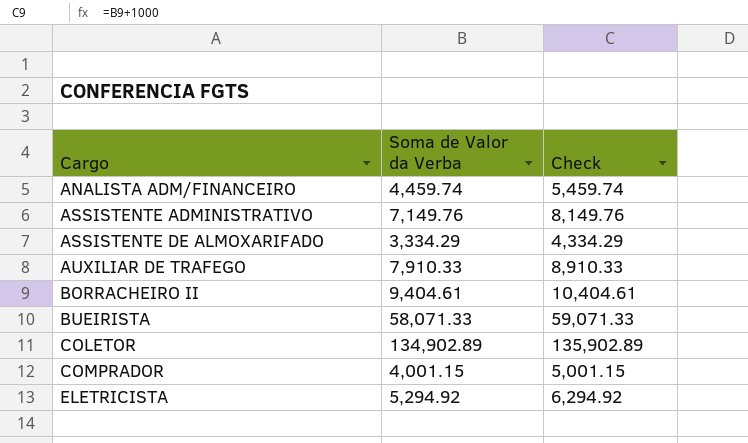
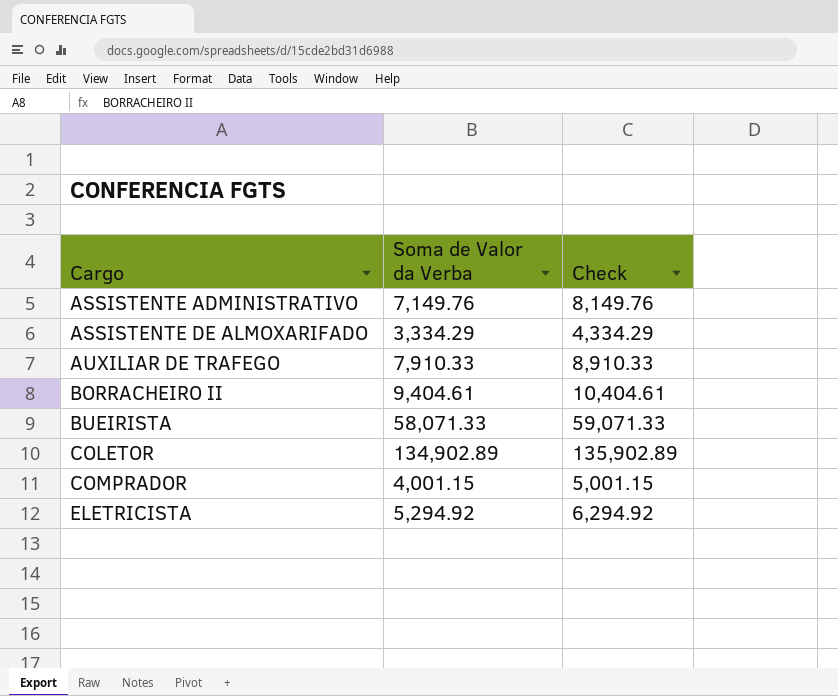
row ANALISTA ADM/FINANCEIRO: 4,459.74 | 5,459.74 -> none

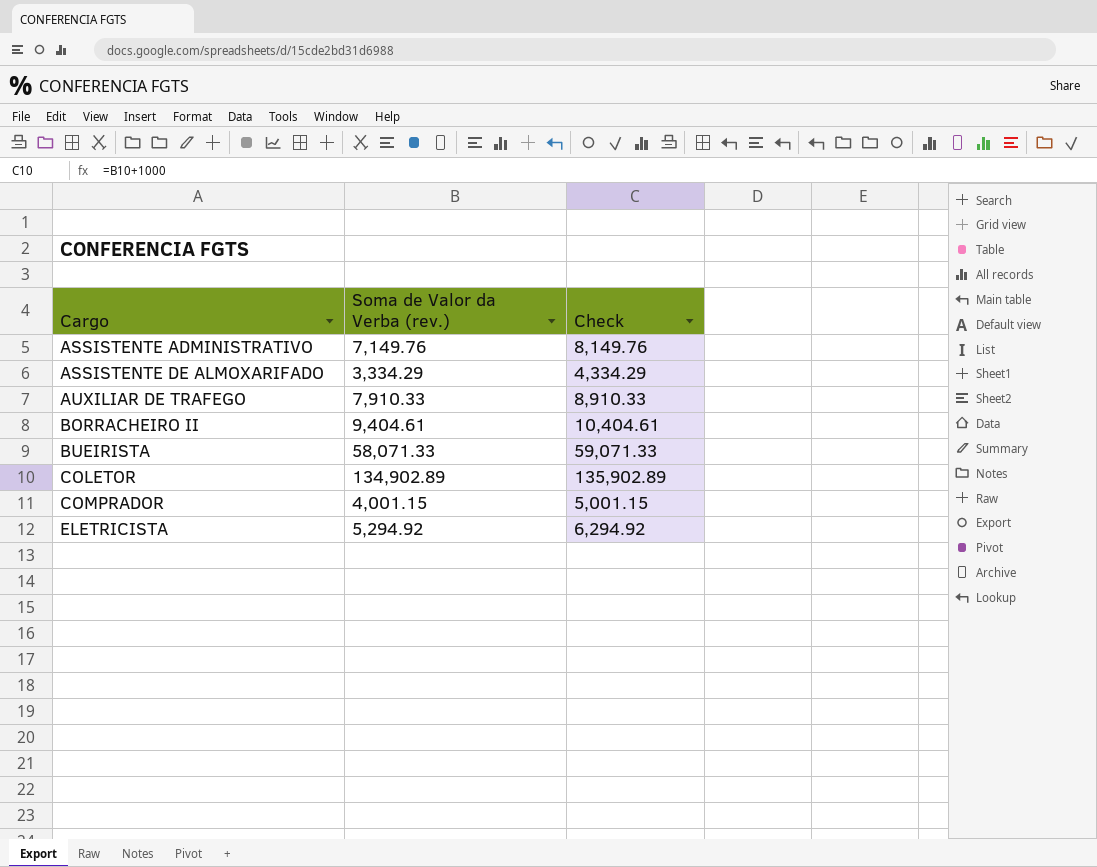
column name: Soma de Valor da Verba -> Soma de Valor da Verba (rev.)

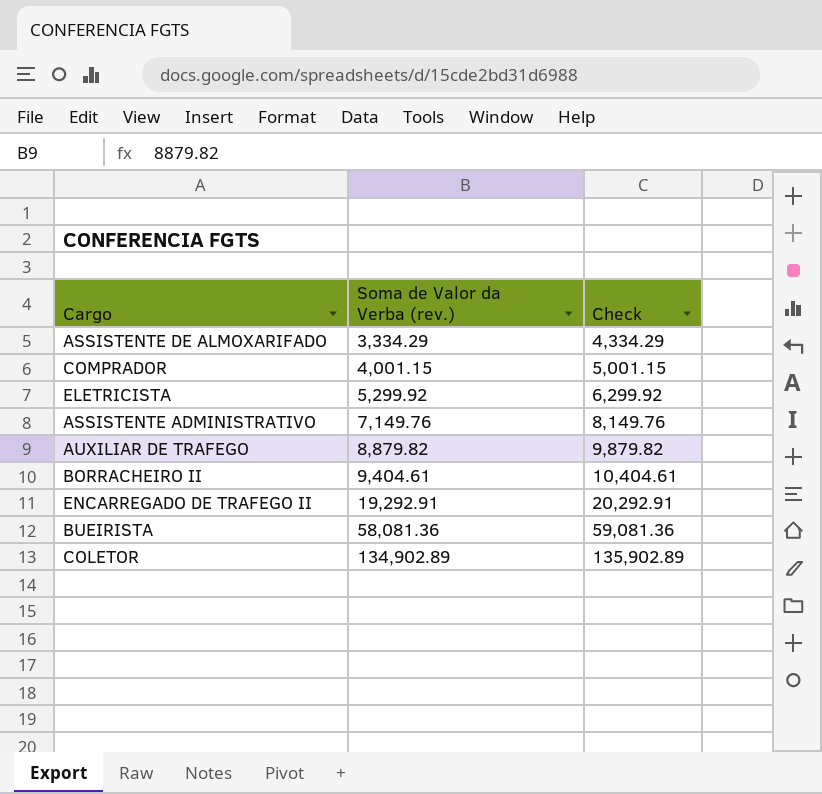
row order: Cargo ascending -> Soma de Valor da Verba (rev.) ascending
ELETRICISTA | Soma de Valor da Verba (rev.): 5,294.92 -> 5,299.92
ELETRICISTA | Check: 6,294.92 -> 6,299.92
AUXILIAR DE TRAFEGO | Soma de Valor da Verba (rev.): 7,910.33 -> 8,879.82
AUXILIAR DE TRAFEGO | Check: 8,910.33 -> 9,879.82
row ENCARREGADO DE TRAFEGO II: none -> 19,292.91 | 20,292.91
BUEIRISTA | Soma de Valor da Verba (rev.): 58,071.33 -> 58,081.36
BUEIRISTA | Check: 59,071.33 -> 59,081.36

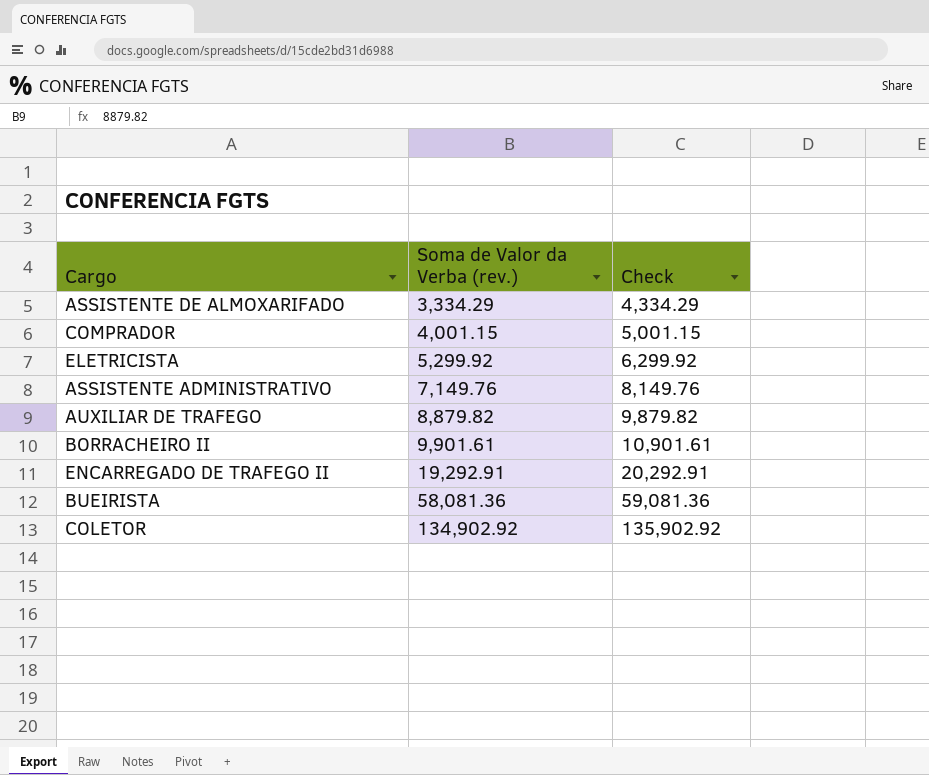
BORRACHEIRO II | Soma de Valor da Verba (rev.): 9,404.61 -> 9,901.61
BORRACHEIRO II | Check: 10,404.61 -> 10,901.61
COLETOR | Soma de Valor da Verba (rev.): 134,902.89 -> 134,902.92
COLETOR | Check: 135,902.89 -> 135,902.92

